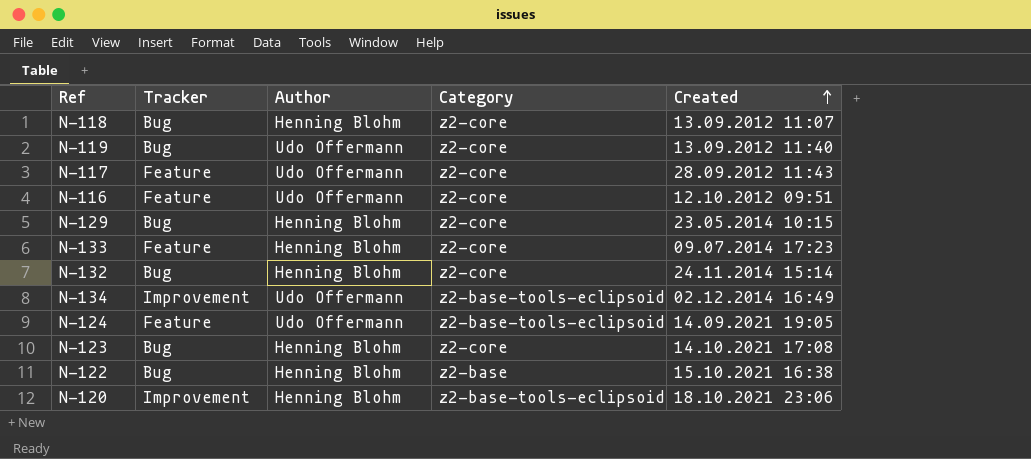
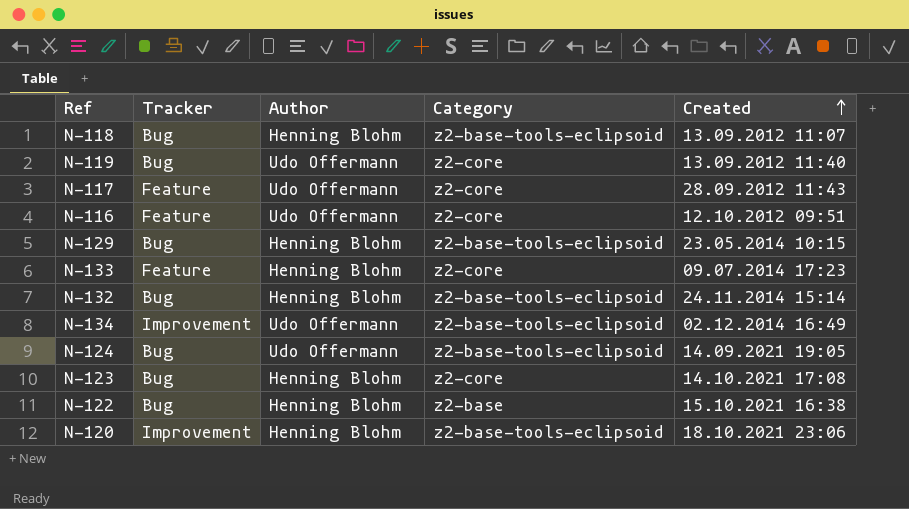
N-118 | Category: z2-core -> z2-base-tools-eclipsoid
N-129 | Category: z2-core -> z2-base-tools-eclipsoid
N-132 | Category: z2-core -> z2-base-tools-eclipsoid
N-124 | Tracker: Feature -> Bug

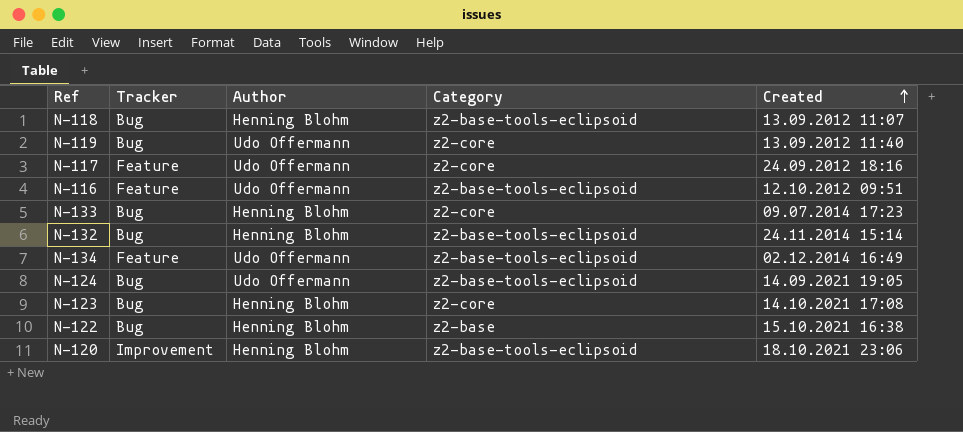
row N-129: Bug | Henning Blohm | z2-base-tools-eclipsoid | 23.05.2014 10:15 -> none
N-117 | Created: 28.09.2012 11:43 -> 24.09.2012 18:16
N-116 | Category: z2-core -> z2-base-tools-eclipsoid
N-133 | Tracker: Feature -> Bug
N-134 | Tracker: Improvement -> Feature

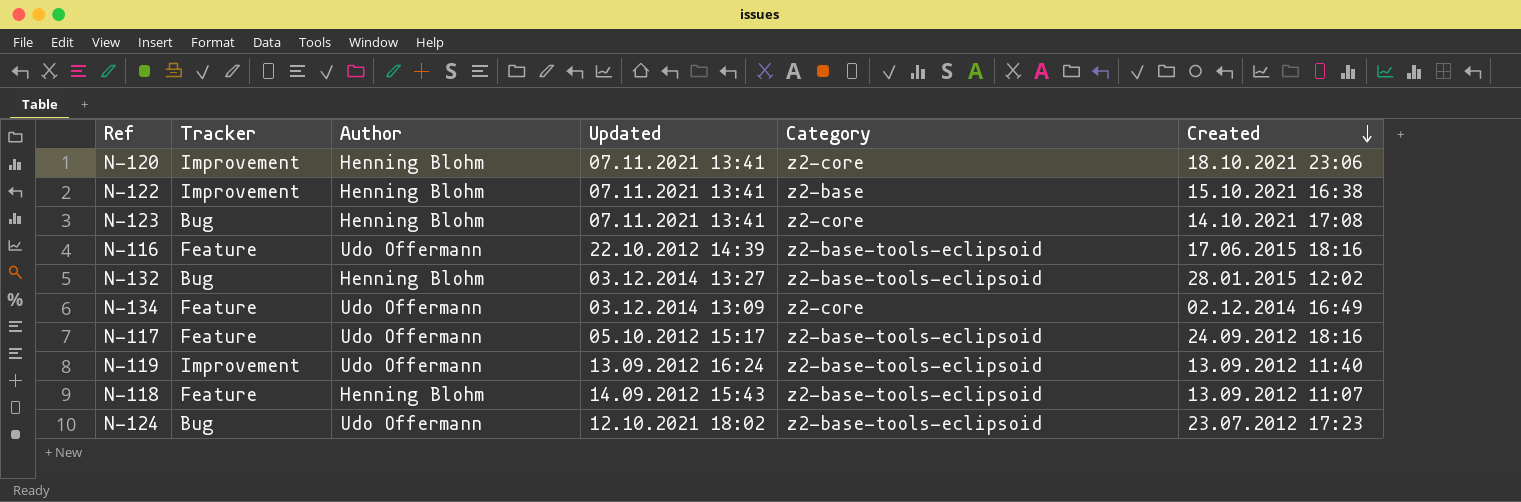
row order: Created ascending -> Created descending
column Updated | position: none -> 4
row N-133: Bug | Henning Blohm | z2-core | 09.07.2014 17:23 -> none
N-120 | Category: z2-base-tools-eclipsoid -> z2-core
N-122 | Tracker: Bug -> Improvement
N-116 | Created: 12.10.2012 09:51 -> 17.06.2015 18:16
N-132 | Created: 24.11.2014 15:14 -> 28.01.2015 12:02
N-134 | Category: z2-base-tools-eclipsoid -> z2-core
N-117 | Category: z2-core -> z2-base-tools-eclipsoid
N-119 | Tracker: Bug -> Improvement
N-119 | Category: z2-core -> z2-base-tools-eclipsoid
N-118 | Tracker: Bug -> Feature
N-124 | Created: 14.09.2021 19:05 -> 23.07.2012 17:23

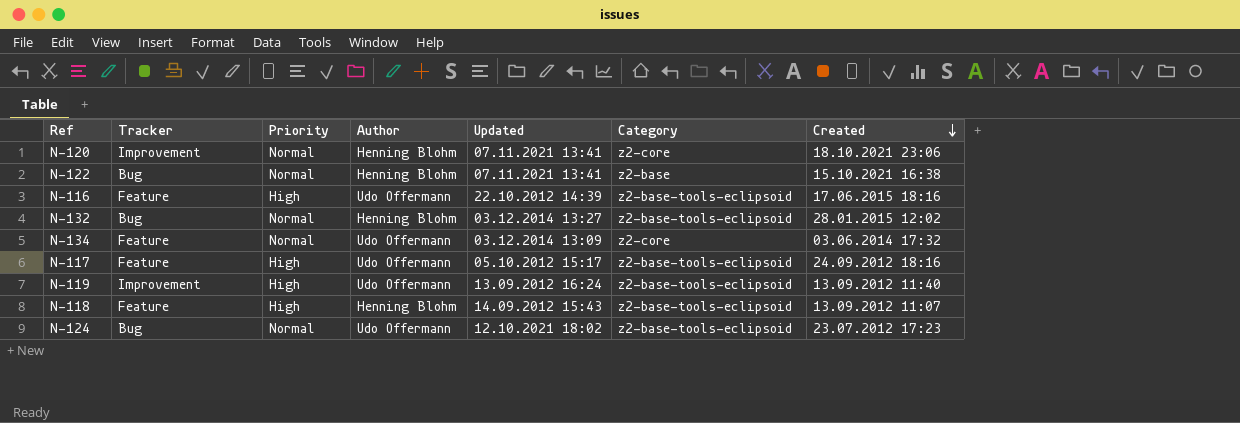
column Priority | position: none -> 3
row N-123: Bug | Henning Blohm | 07.11.2021 13:41 | z2-core | 14.10.2021 17:08 -> none
N-122 | Tracker: Improvement -> Bug
N-134 | Created: 02.12.2014 16:49 -> 03.06.2014 17:32

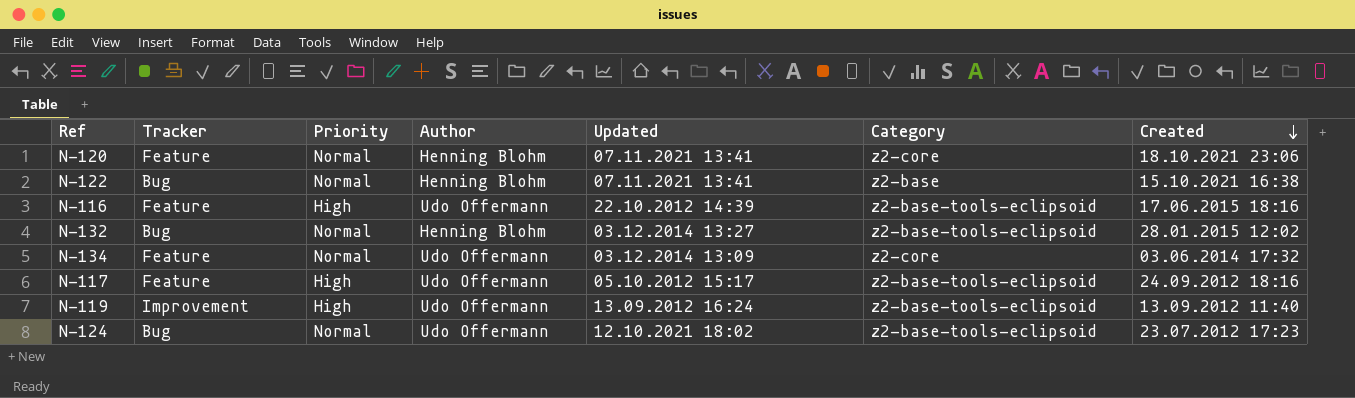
row N-118: Feature | High | Henning Blohm | 14.09.2012 15:43 | z2-base-tools-eclipsoid | 13.09.2012 11:07 -> none
N-120 | Tracker: Improvement -> Feature

